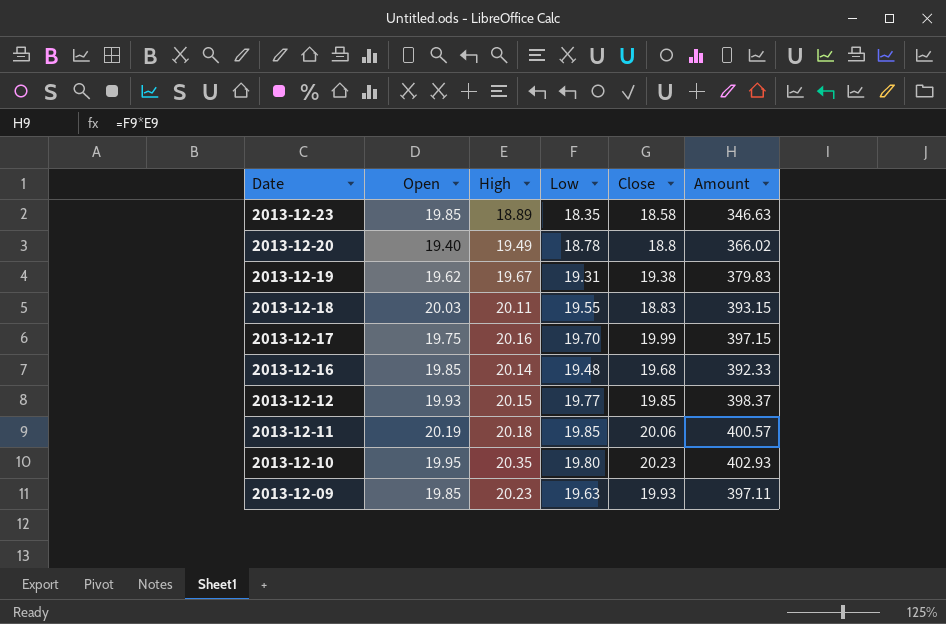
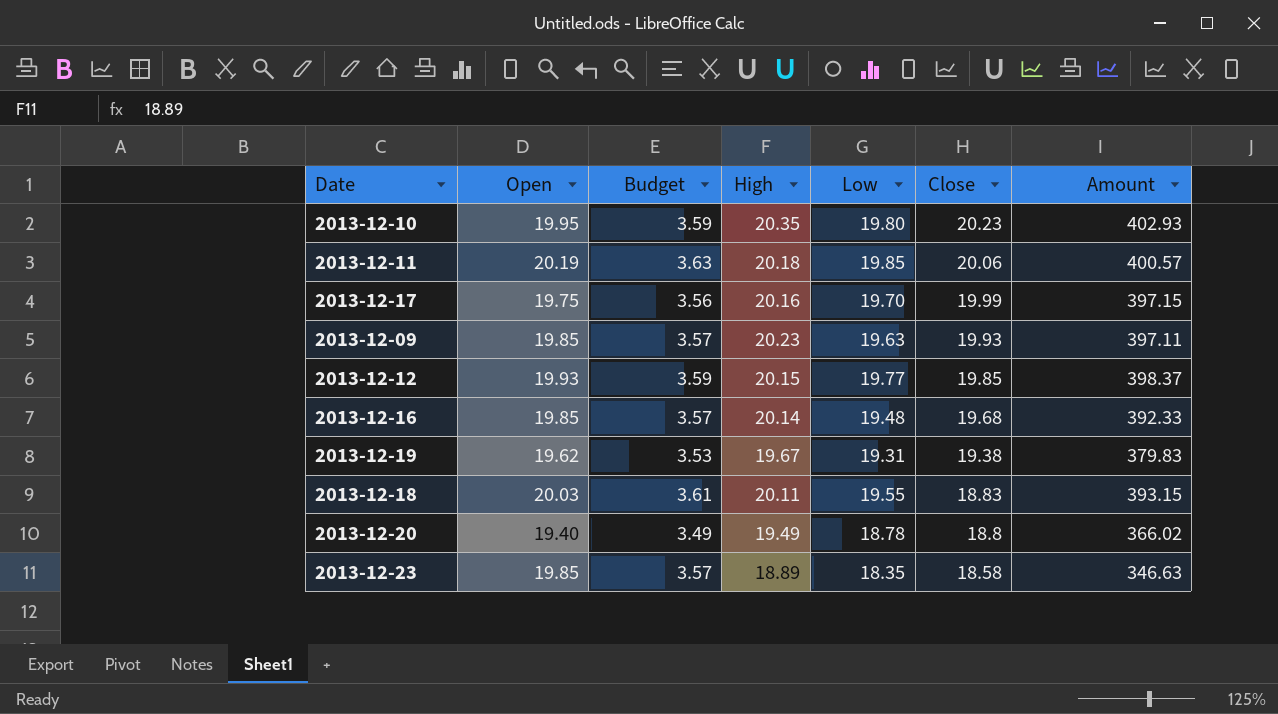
row order: Date descending -> Close descending
column Budget | formula: none -> [Open] * 0.18

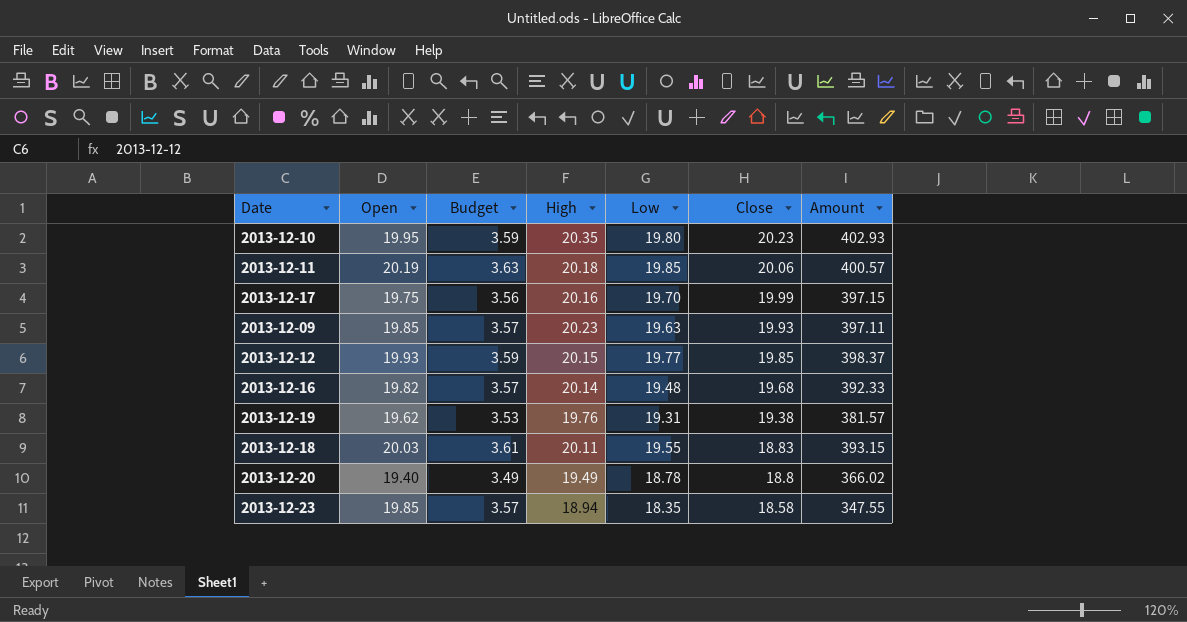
2013-12-16 | Open: 19.85 -> 19.82
2013-12-19 | High: 19.67 -> 19.76
2013-12-19 | Amount: 379.83 -> 381.57
2013-12-23 | High: 18.89 -> 18.94
2013-12-23 | Amount: 346.63 -> 347.55

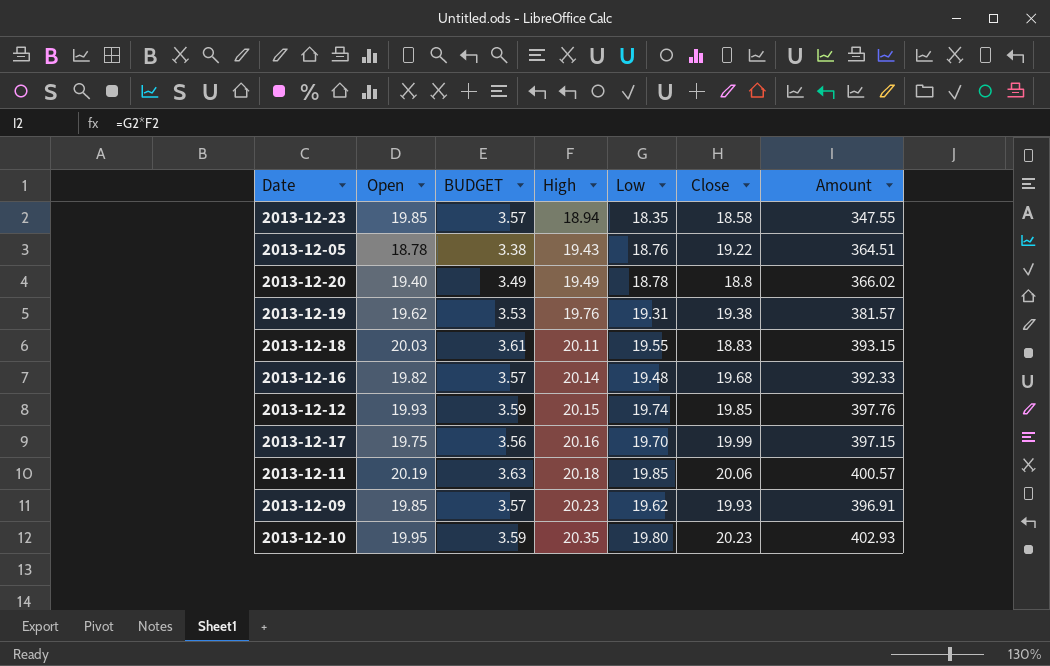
row order: Close descending -> High ascending
column name: Budget -> BUDGET
row 2013-12-05: none -> 18.78 | 3.38 | 19.43 | 18.76 | 19.22 | 364.51
2013-12-12 | Low: 19.77 -> 19.74
2013-12-12 | Amount: 398.37 -> 397.76
2013-12-09 | Low: 19.63 -> 19.62
2013-12-09 | Amount: 397.11 -> 396.91

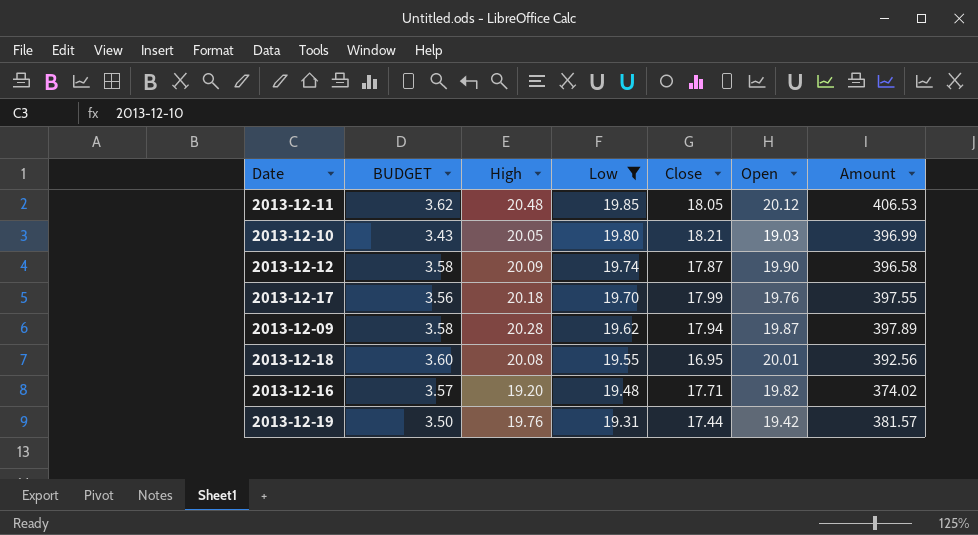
filter: none -> Low >= 19.31
row order: High ascending -> Low descending
column Open | position: 2 -> 6
2013-12-11 | BUDGET: 3.63 -> 3.62
2013-12-11 | High: 20.18 -> 20.48
2013-12-11 | Close: 20.06 -> 18.05
2013-12-11 | Open: 20.19 -> 20.12
2013-12-11 | Amount: 400.57 -> 406.53
2013-12-10 | BUDGET: 3.59 -> 3.43
2013-12-10 | High: 20.35 -> 20.05
2013-12-10 | Close: 20.23 -> 18.21
2013-12-10 | Open: 19.95 -> 19.03
2013-12-10 | Amount: 402.93 -> 396.99
2013-12-12 | BUDGET: 3.59 -> 3.58
2013-12-12 | High: 20.15 -> 20.09
2013-12-12 | Close: 19.85 -> 17.87
2013-12-12 | Open: 19.93 -> 19.90
2013-12-12 | Amount: 397.76 -> 396.58
2013-12-17 | High: 20.16 -> 20.18
2013-12-17 | Close: 19.99 -> 17.99
2013-12-17 | Open: 19.75 -> 19.76
2013-12-17 | Amount: 397.15 -> 397.55
2013-12-09 | BUDGET: 3.57 -> 3.58
2013-12-09 | High: 20.23 -> 20.28
2013-12-09 | Close: 19.93 -> 17.94
2013-12-09 | Open: 19.85 -> 19.87
2013-12-09 | Amount: 396.91 -> 397.89
2013-12-18 | BUDGET: 3.61 -> 3.60
2013-12-18 | High: 20.11 -> 20.08
2013-12-18 | Close: 18.83 -> 16.95
2013-12-18 | Open: 20.03 -> 20.01
2013-12-18 | Amount: 393.15 -> 392.56
2013-12-16 | High: 20.14 -> 19.20
2013-12-16 | Close: 19.68 -> 17.71
2013-12-16 | Amount: 392.33 -> 374.02
2013-12-19 | BUDGET: 3.53 -> 3.50
2013-12-19 | Close: 19.38 -> 17.44
2013-12-19 | Open: 19.62 -> 19.42

